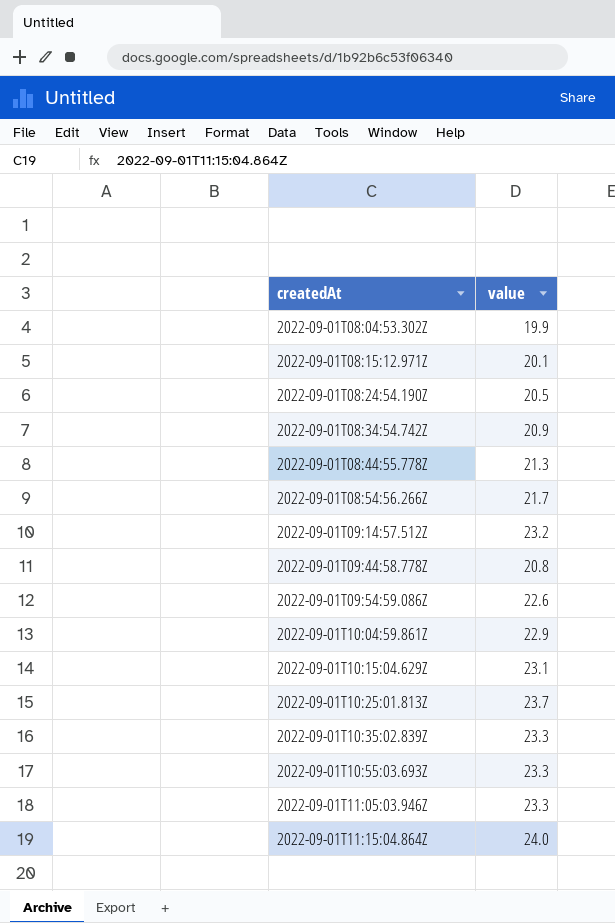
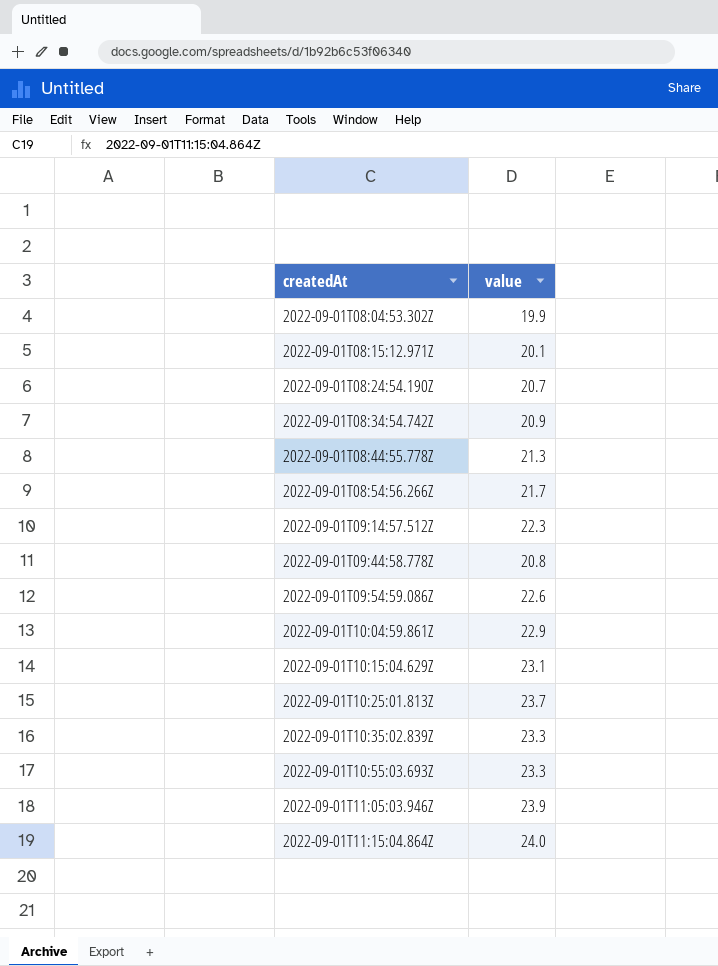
2022-09-01T08:24:54.190Z | value: 20.5 -> 20.7
2022-09-01T09:14:57.512Z | value: 23.2 -> 22.3
2022-09-01T11:05:03.946Z | value: 23.3 -> 23.9

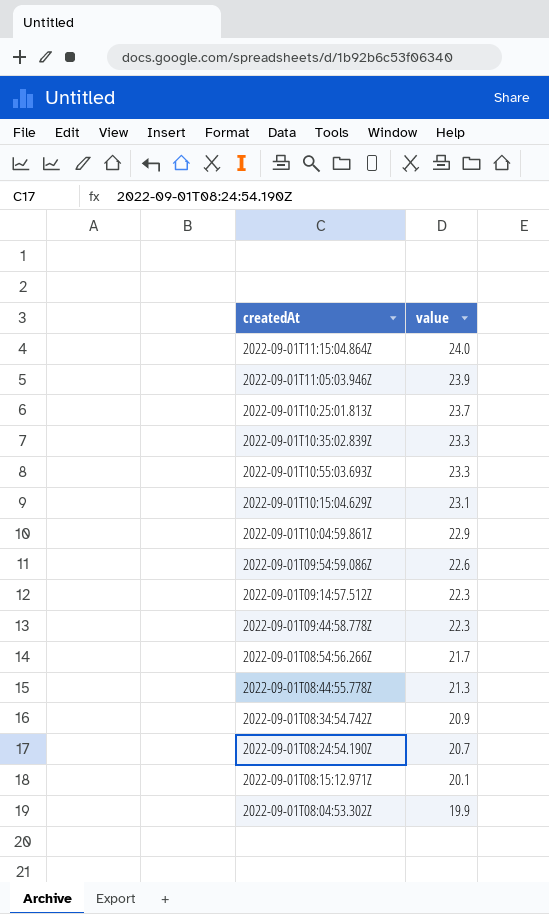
row order: createdAt ascending -> value descending
2022-09-01T09:44:58.778Z | value: 20.8 -> 22.3

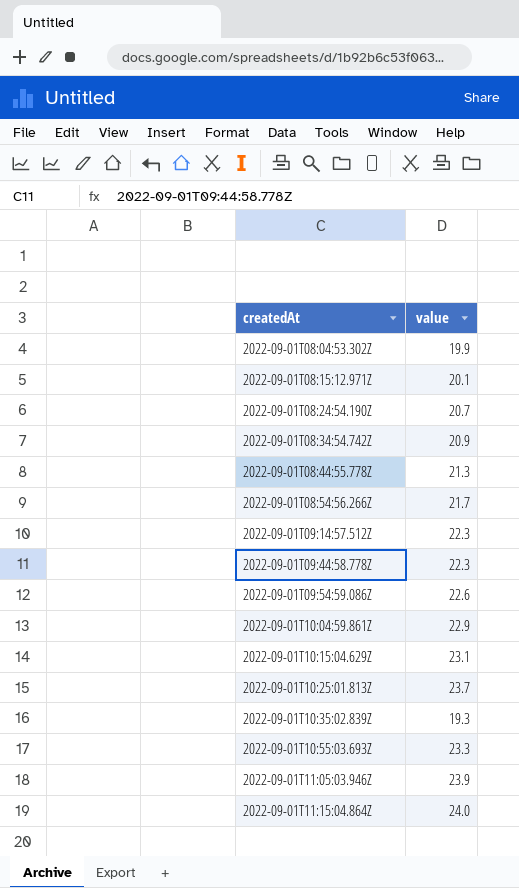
row order: value descending -> createdAt ascending
2022-09-01T10:35:02.839Z | value: 23.3 -> 19.3

